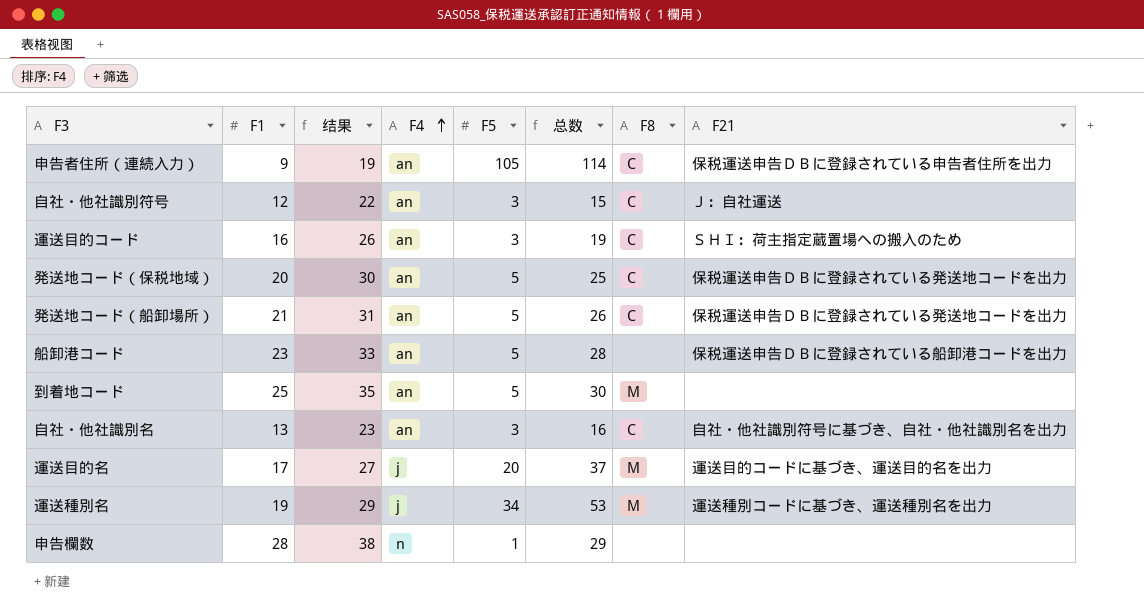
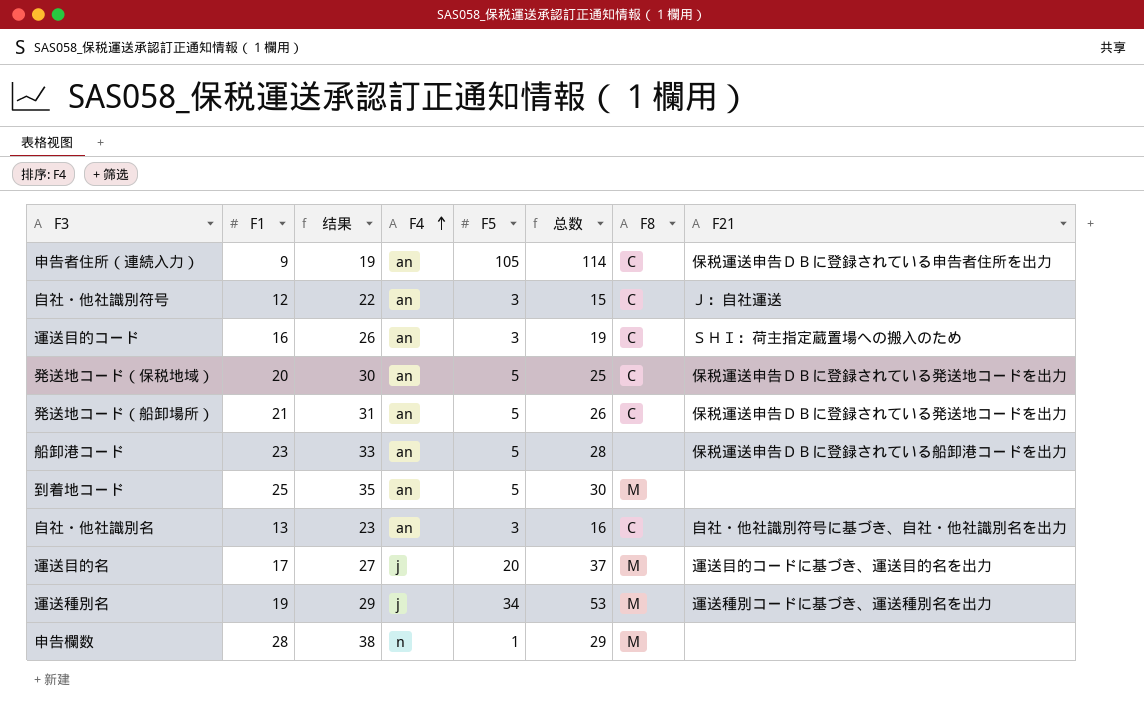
申告欄数 | F8: none -> M

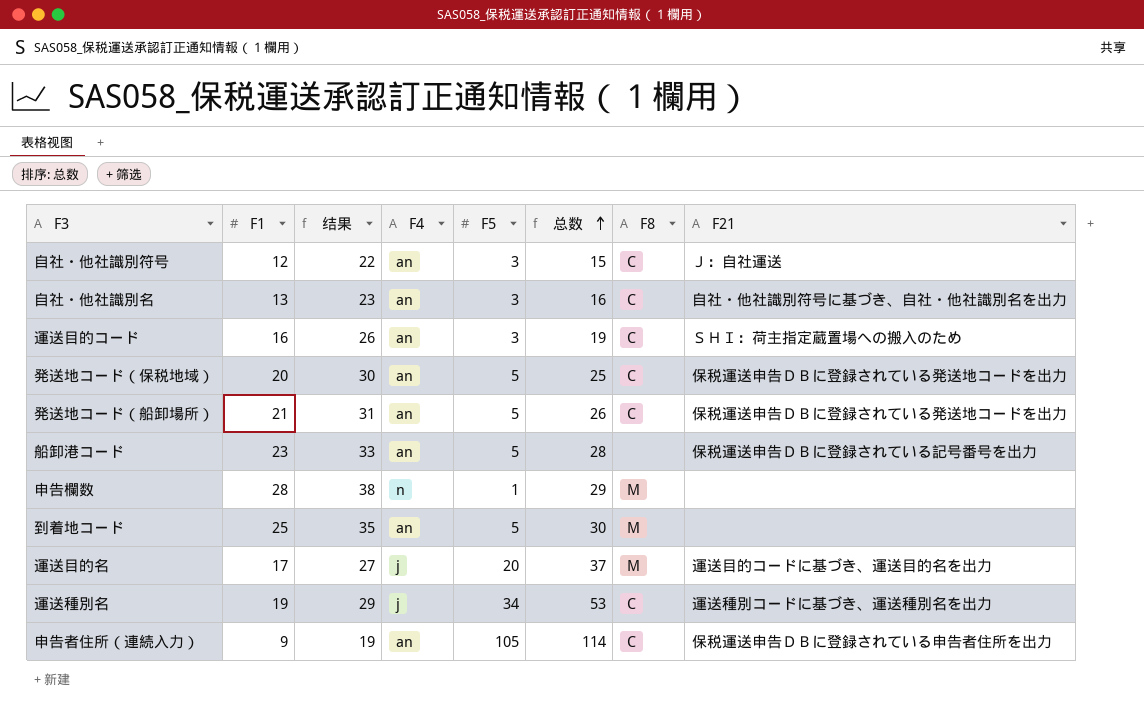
row order: F4 ascending -> 总数 ascending
船卸港コード | F21: 保税運送申告ＤＢに登録されている船卸港コードを出力 -> 保税運送申告ＤＢに登録されている記号番号を出力
運送種別名 | F8: M -> C

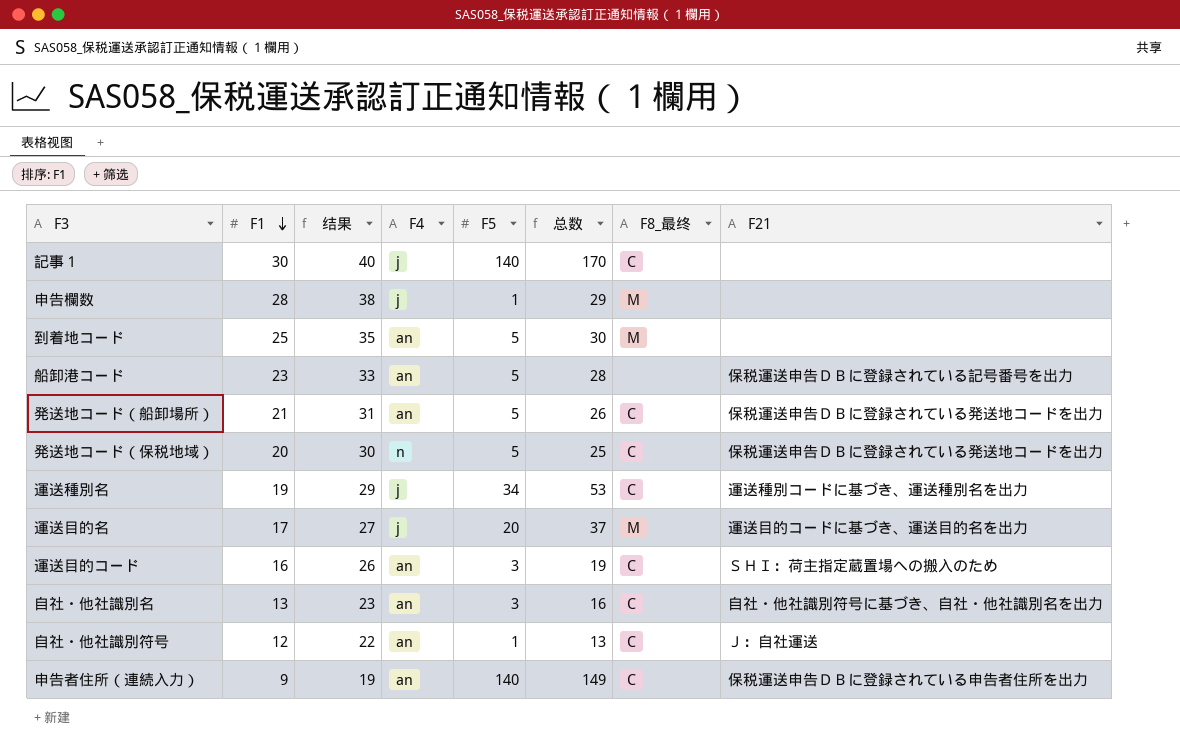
row order: 总数 ascending -> F1 descending
column name: F8 -> F8_最终
row 記事１: none -> 30 | 40 | j | 140 | 170 | C | none
申告欄数 | F4: n -> j
発送地コード（保税地域） | F4: an -> n
自社・他社識別符号 | F5: 3 -> 1
自社・他社識別符号 | 总数: 15 -> 13
申告者住所（連続入力） | F5: 105 -> 140
申告者住所（連続入力） | 总数: 114 -> 149

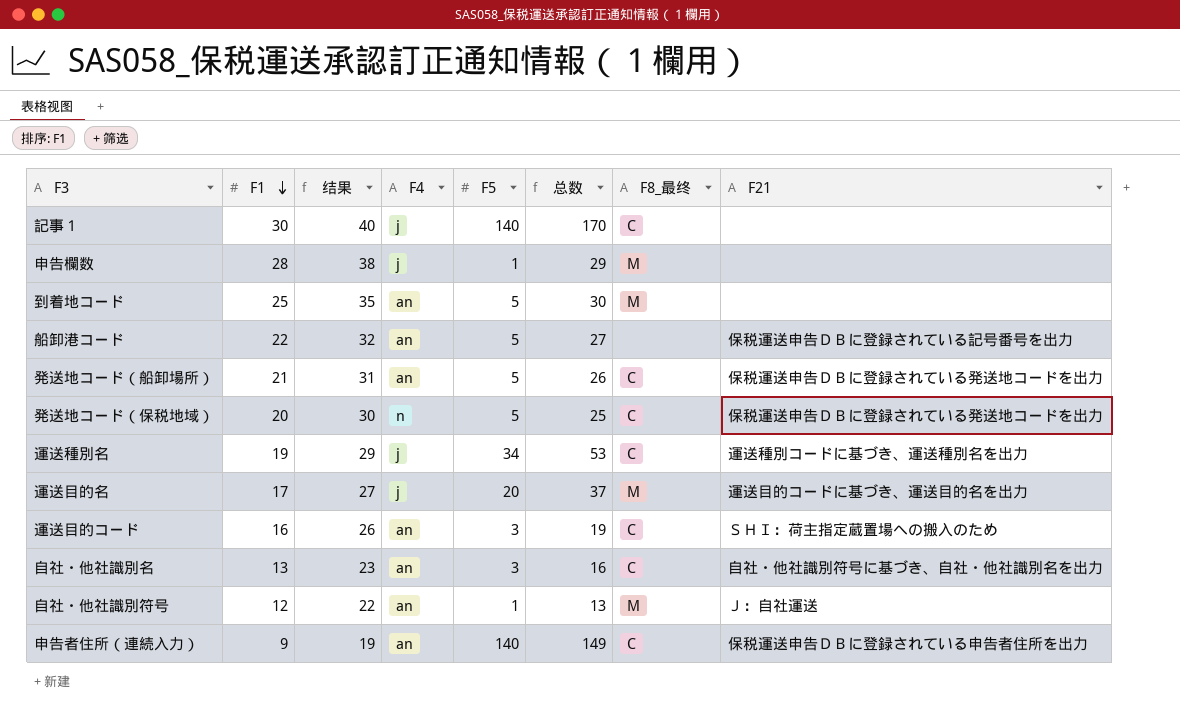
船卸港コード | F1: 23 -> 22
船卸港コード | 结果: 33 -> 32
船卸港コード | 总数: 28 -> 27
自社・他社識別符号 | F8_最终: C -> M

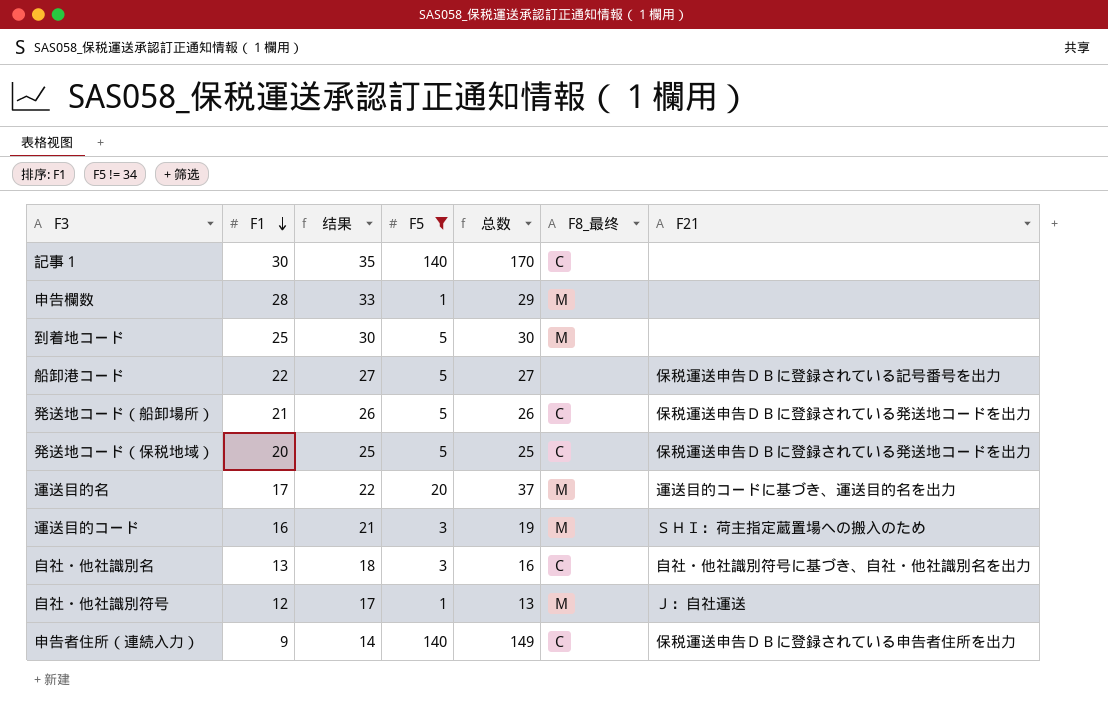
filter: none -> F5 != 34
column F4 | position: 4 -> none
column 结果 | formula: [F1] + 10 -> [F1] + 5
運送目的コード | F8_最终: C -> M

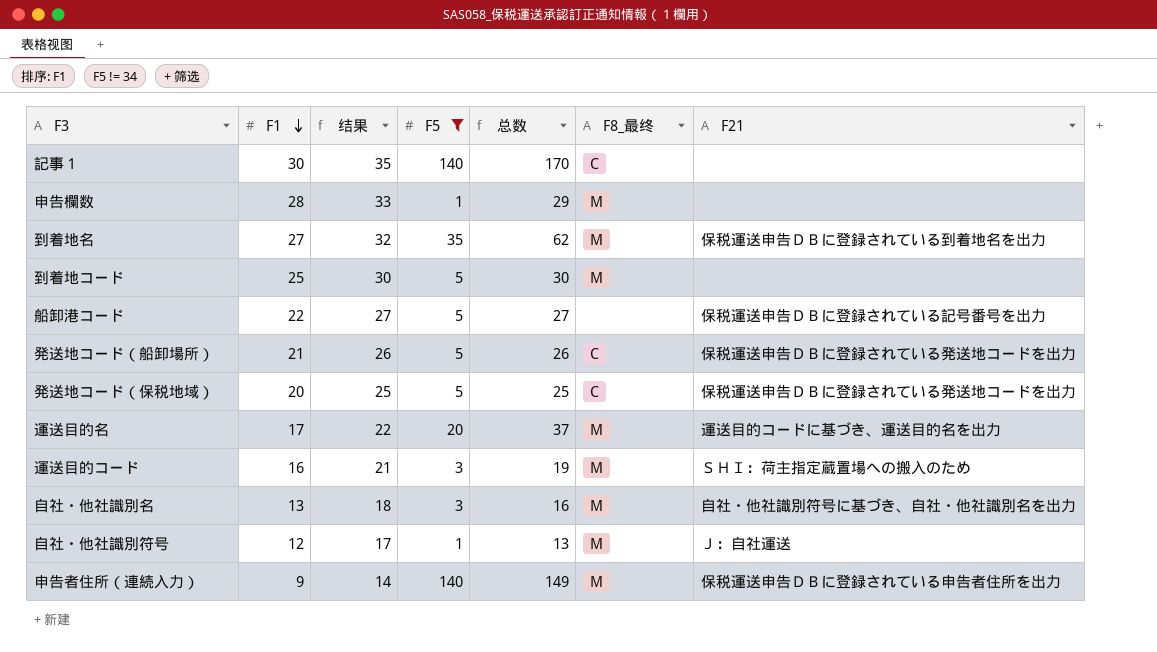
row 到着地名: none -> 27 | 32 | 35 | 62 | M | 保税運送申告ＤＢに登録されている到着地名を出力
自社・他社識別名 | F8_最终: C -> M
申告者住所（連続入力） | F8_最终: C -> M

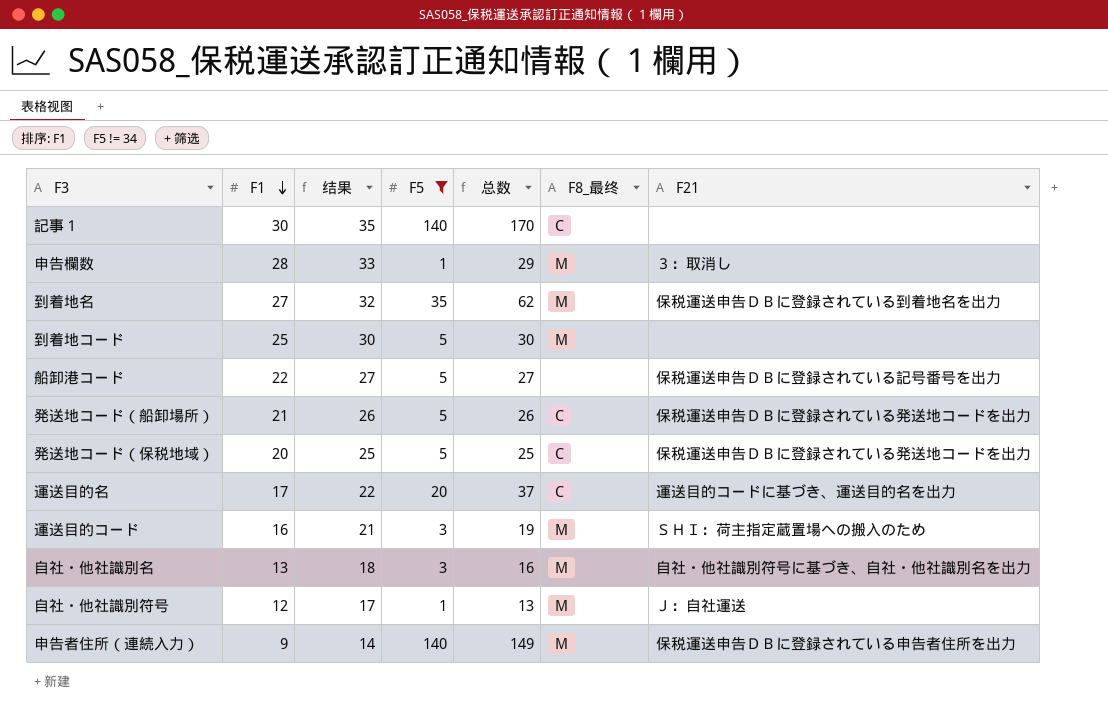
申告欄数 | F21: none -> ３：取消し
運送目的名 | F8_最终: M -> C

